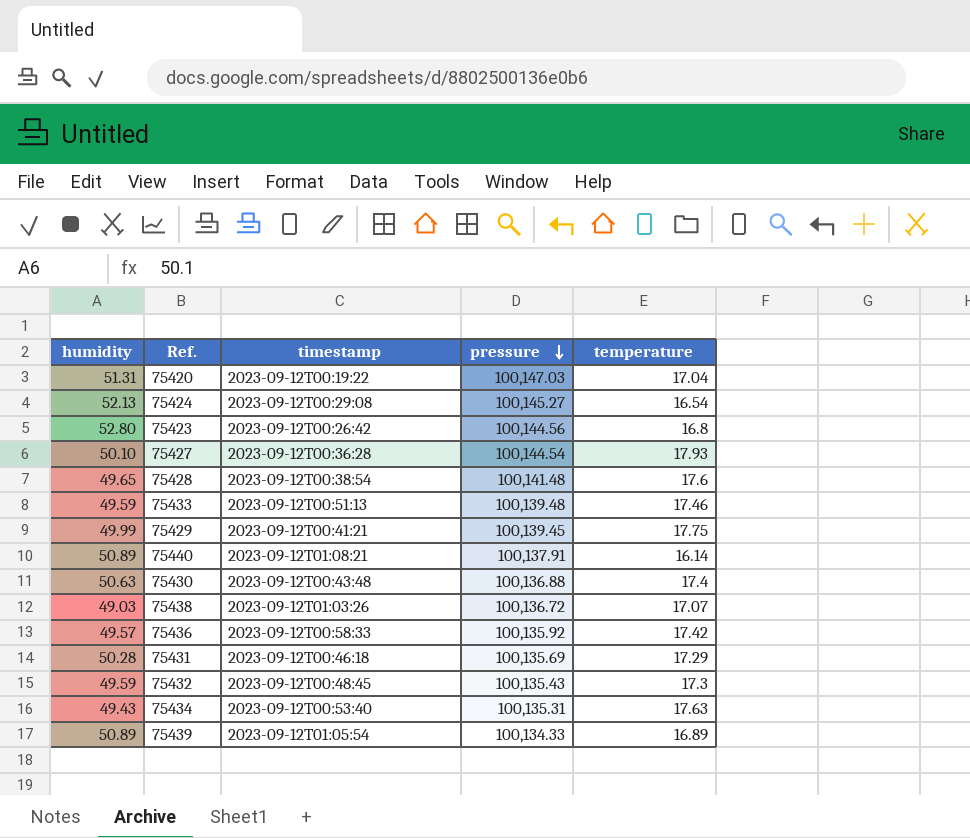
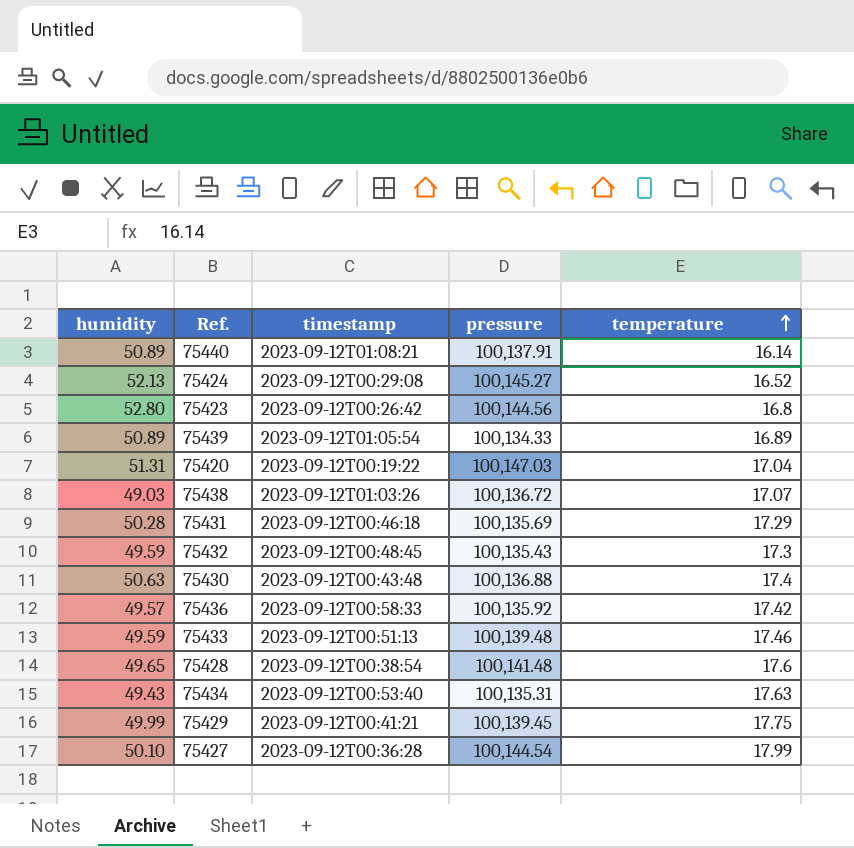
row order: pressure descending -> temperature ascending
75424 | temperature: 16.54 -> 16.52
75427 | temperature: 17.93 -> 17.99

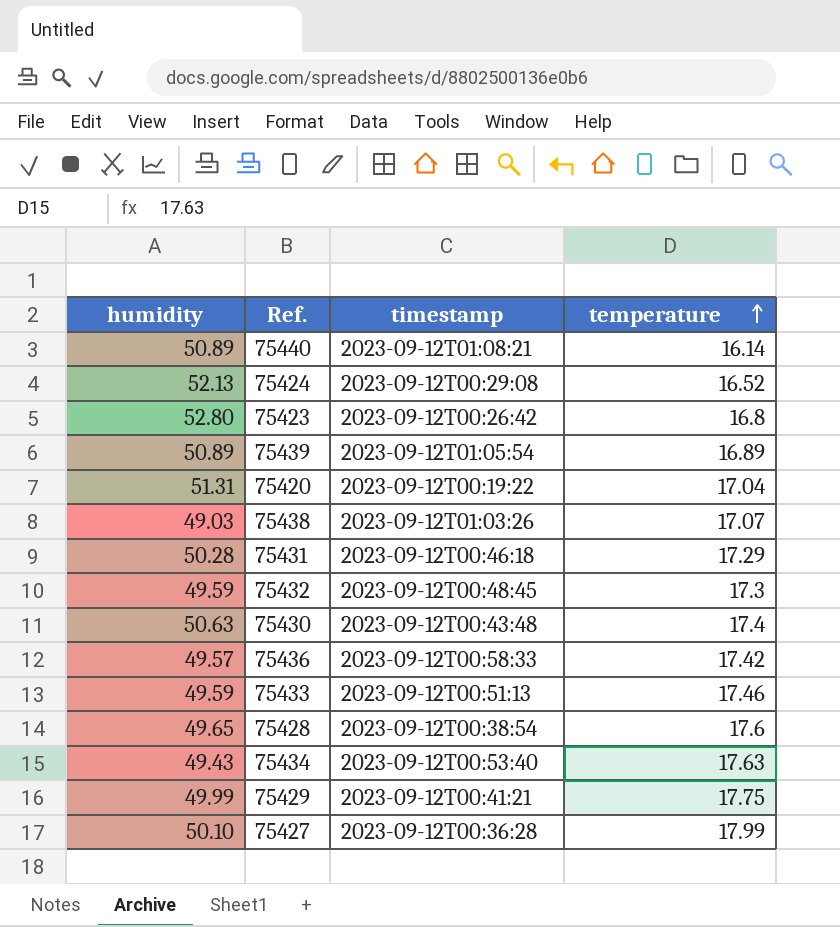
column pressure | position: 4 -> none

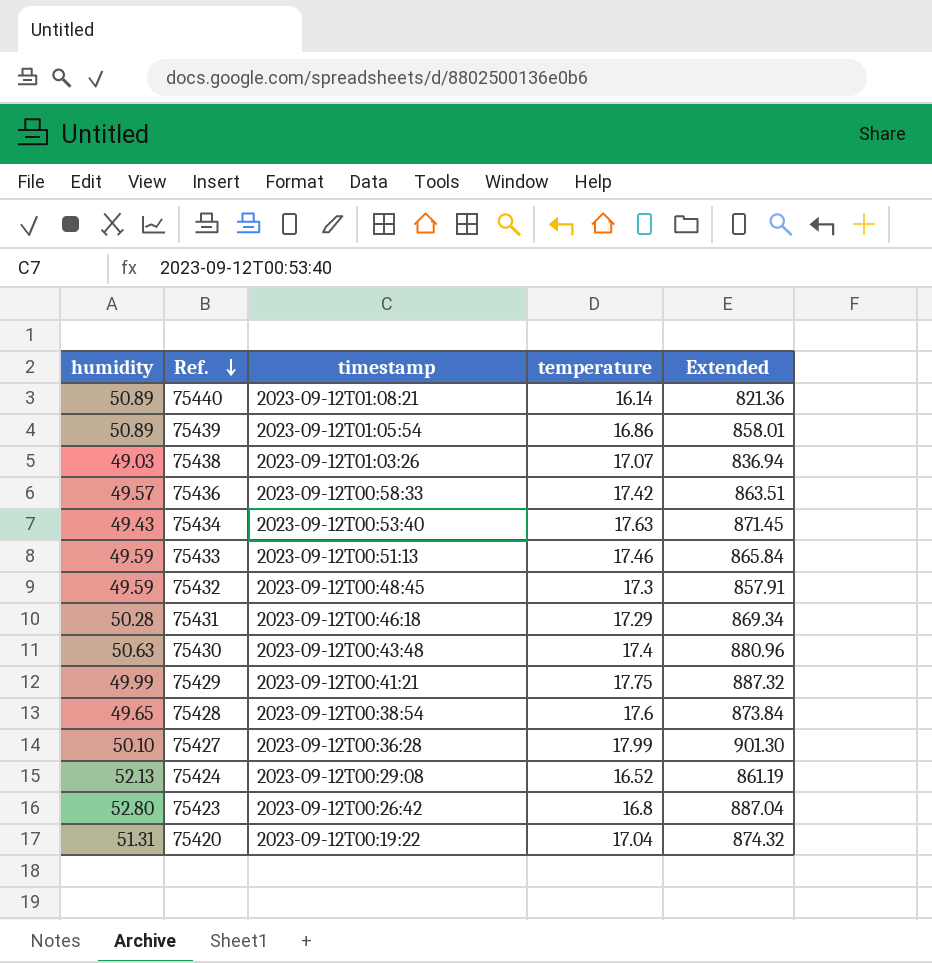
row order: temperature ascending -> Ref. descending
column Extended | formula: none -> [humidity] * [temperature]
75439 | temperature: 16.89 -> 16.86

